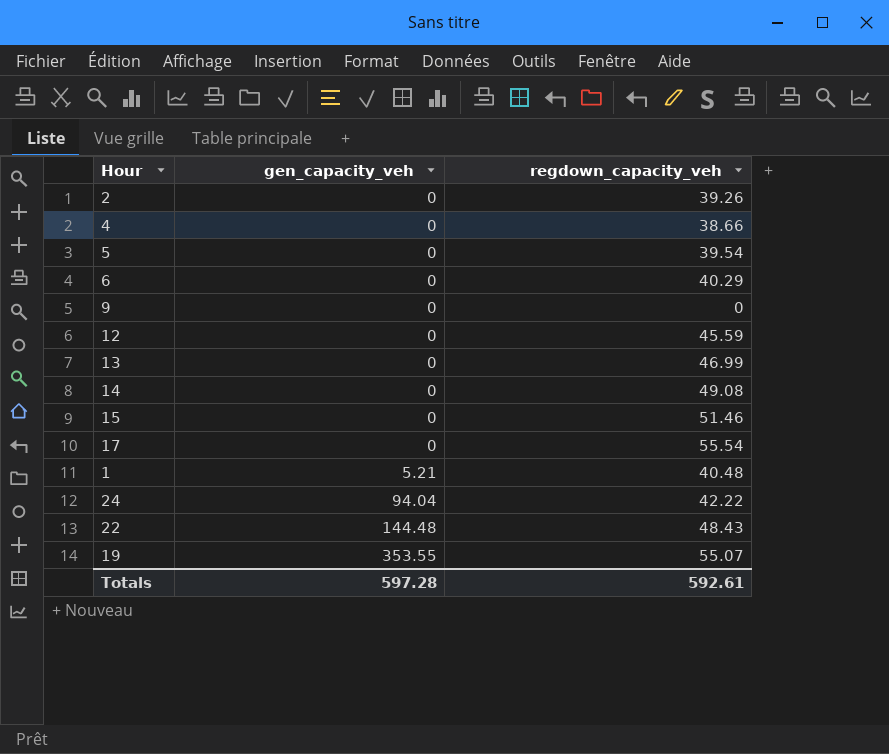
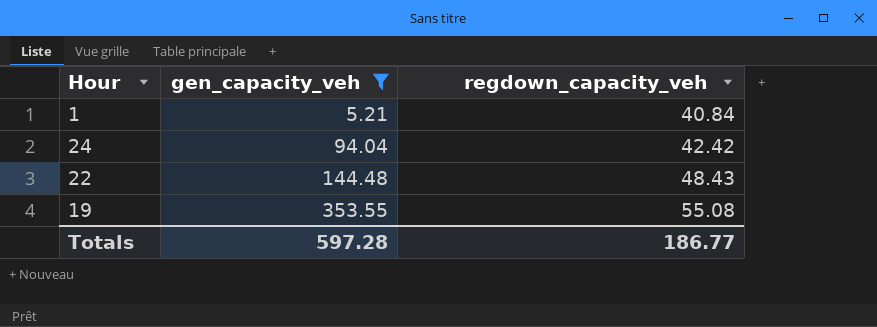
filter: none -> gen_capacity_veh != 0
1 | regdown_capacity_veh: 40.48 -> 40.84
24 | regdown_capacity_veh: 42.22 -> 42.42
19 | regdown_capacity_veh: 55.07 -> 55.08
Totals | regdown_capacity_veh: 592.61 -> 186.77

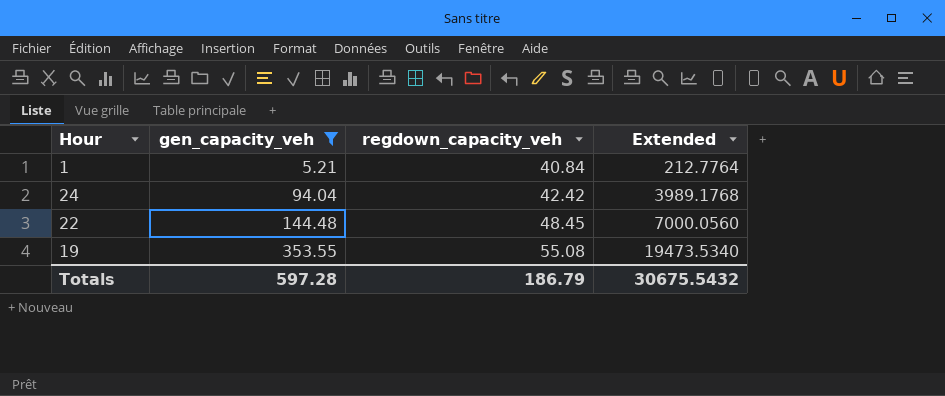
column Extended | formula: none -> [gen_capacity_veh] * [regdown_capacity_veh]
22 | regdown_capacity_veh: 48.43 -> 48.45
Totals | regdown_capacity_veh: 186.77 -> 186.79

